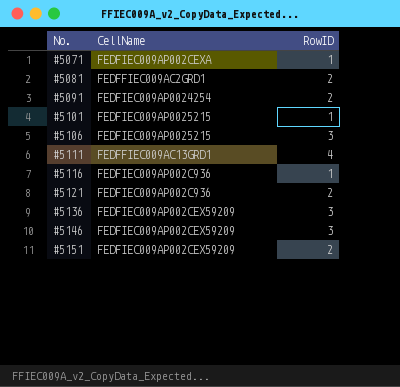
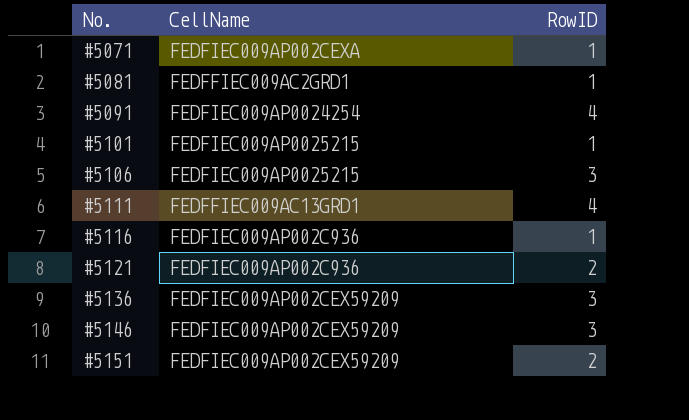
#5081 | RowID: 2 -> 1
#5091 | RowID: 2 -> 4

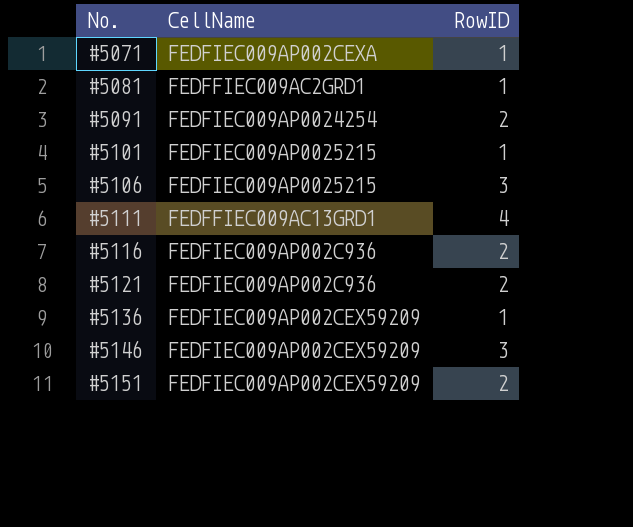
#5091 | RowID: 4 -> 2
#5116 | RowID: 1 -> 2
#5136 | RowID: 3 -> 1

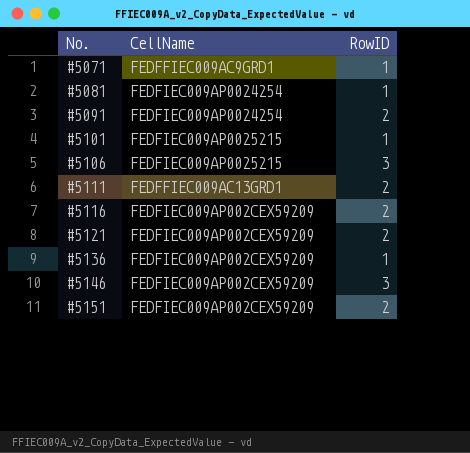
#5071 | CellName: FEDFIEC009AP002CEXA -> FEDFFIEC009AC9GRD1
#5081 | CellName: FEDFFIEC009AC2GRD1 -> FEDFIEC009AP0024254
#5111 | RowID: 4 -> 2
#5116 | CellName: FEDFIEC009AP002C936 -> FEDFIEC009AP002CEX59209
#5121 | CellName: FEDFIEC009AP002C936 -> FEDFIEC009AP002CEX59209

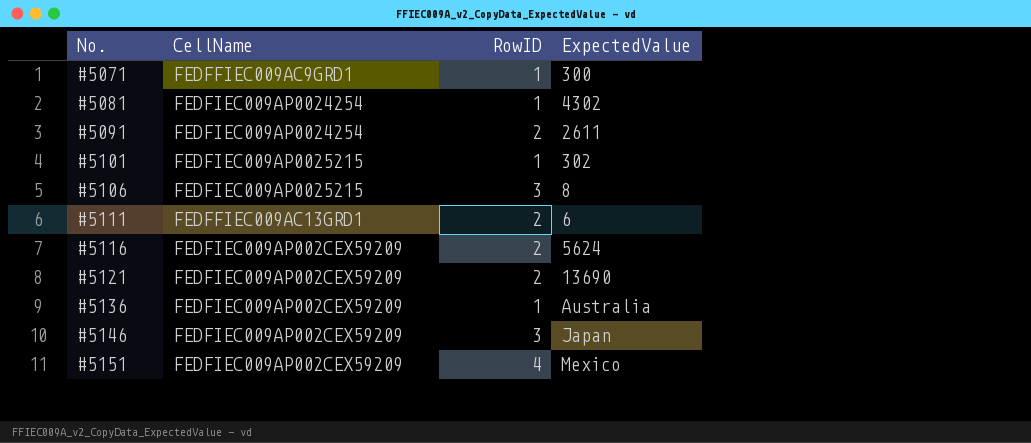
column ExpectedValue | position: none -> 4
#5151 | RowID: 2 -> 4

